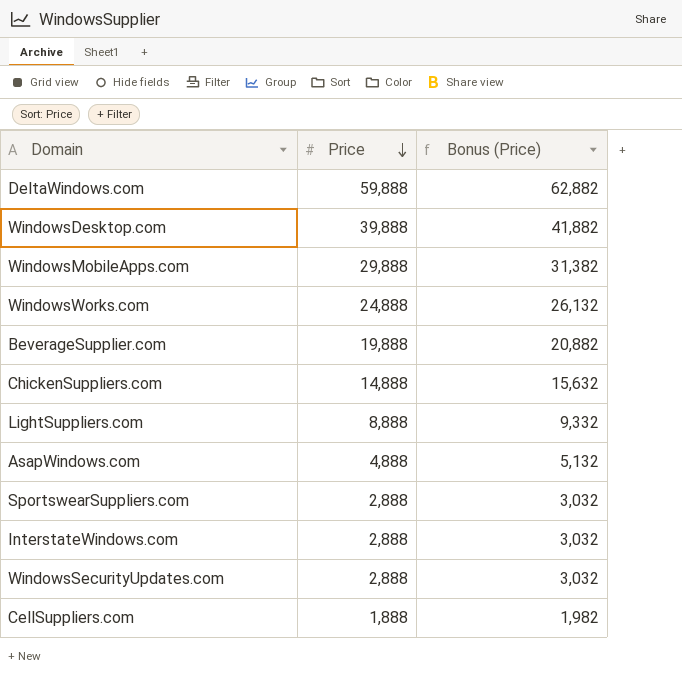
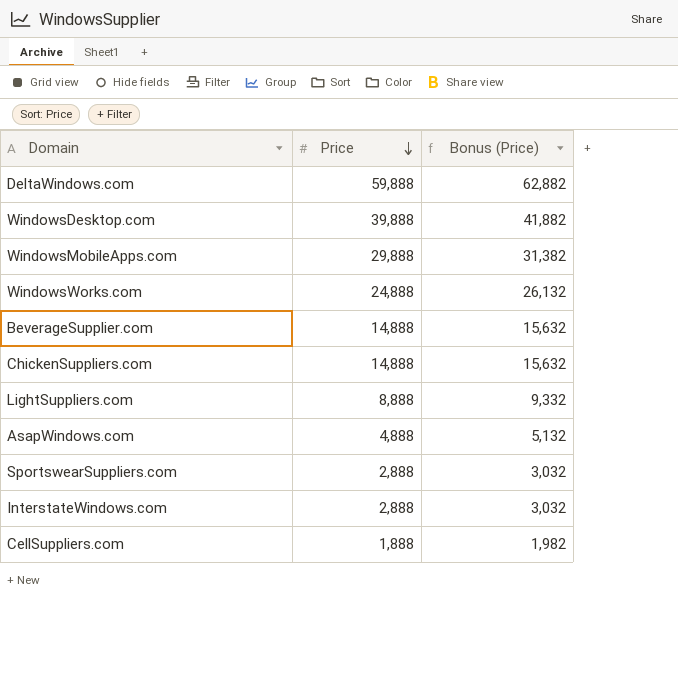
row WindowsSecurityUpdates.com: 2,888 | 3,032 -> none
BeverageSupplier.com | Price: 19,888 -> 14,888
BeverageSupplier.com | Bonus (Price): 20,882 -> 15,632

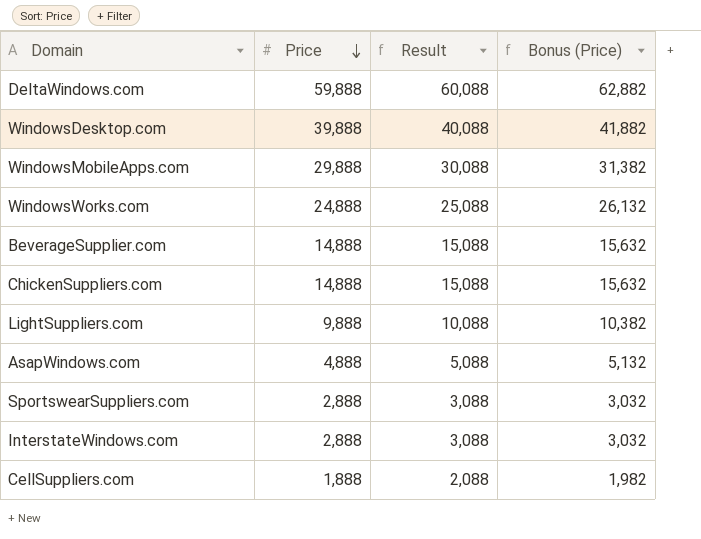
column Result | formula: none -> [Price] + 200
LightSuppliers.com | Price: 8,888 -> 9,888
LightSuppliers.com | Bonus (Price): 9,332 -> 10,382

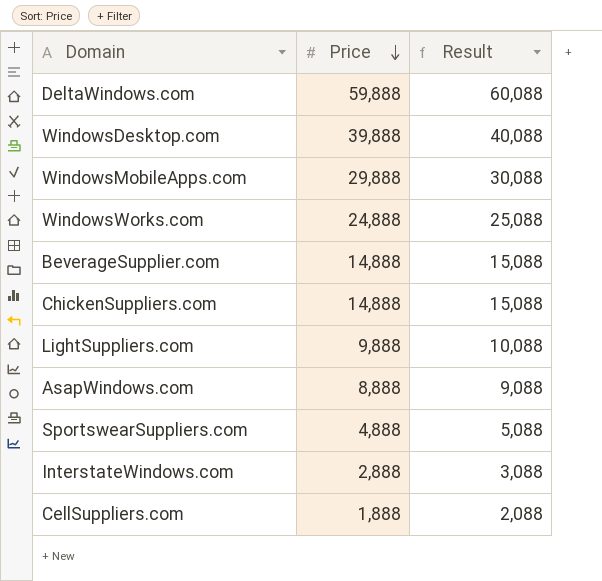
column Bonus (Price) | formula: [Price] * 1.05 -> none
AsapWindows.com | Price: 4,888 -> 8,888
AsapWindows.com | Result: 5,088 -> 9,088
SportswearSuppliers.com | Price: 2,888 -> 4,888
SportswearSuppliers.com | Result: 3,088 -> 5,088

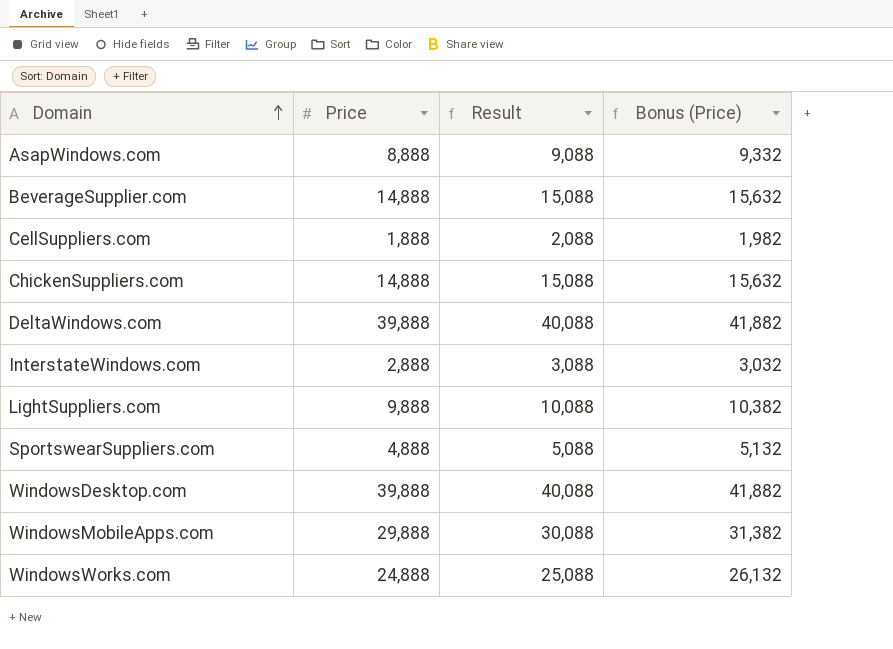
row order: Price descending -> Domain ascending
column Bonus (Price) | formula: none -> [Price] * 1.05
DeltaWindows.com | Price: 59,888 -> 39,888
DeltaWindows.com | Result: 60,088 -> 40,088

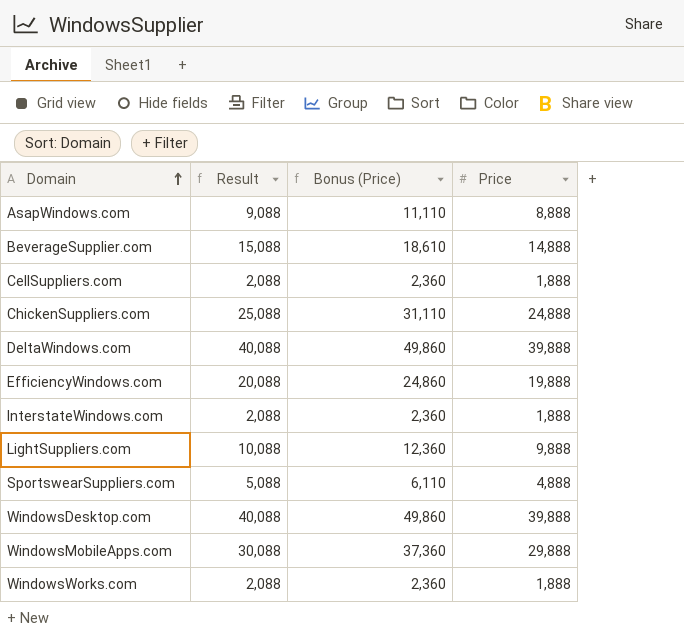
column Bonus (Price) | formula: [Price] * 1.05 -> [Price] * 1.25
column Price | position: 2 -> 4
ChickenSuppliers.com | Result: 15,088 -> 25,088
ChickenSuppliers.com | Price: 14,888 -> 24,888
row EfficiencyWindows.com: none -> 20,088 | 24,860 | 19,888
InterstateWindows.com | Result: 3,088 -> 2,088
InterstateWindows.com | Price: 2,888 -> 1,888
WindowsWorks.com | Result: 25,088 -> 2,088
WindowsWorks.com | Price: 24,888 -> 1,888

